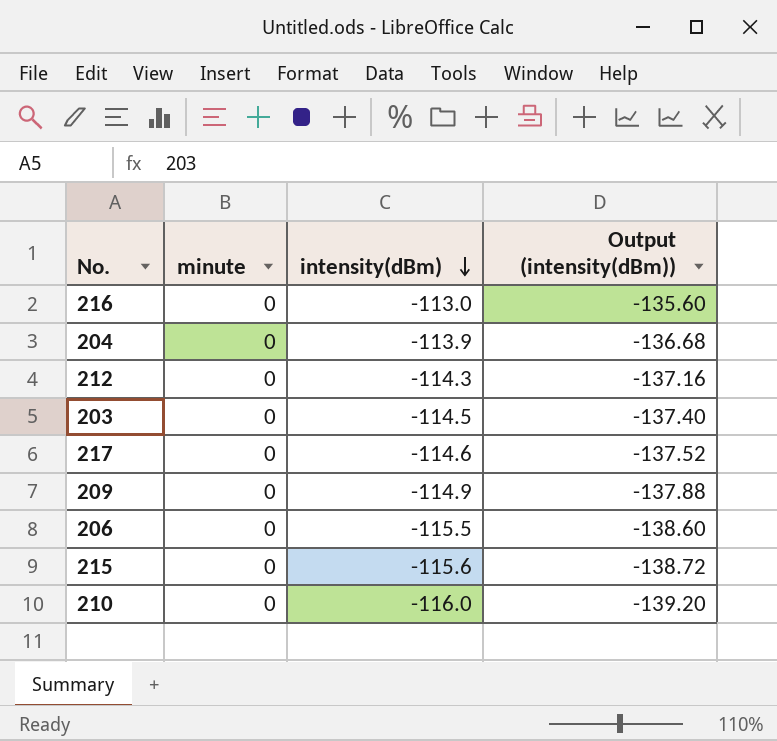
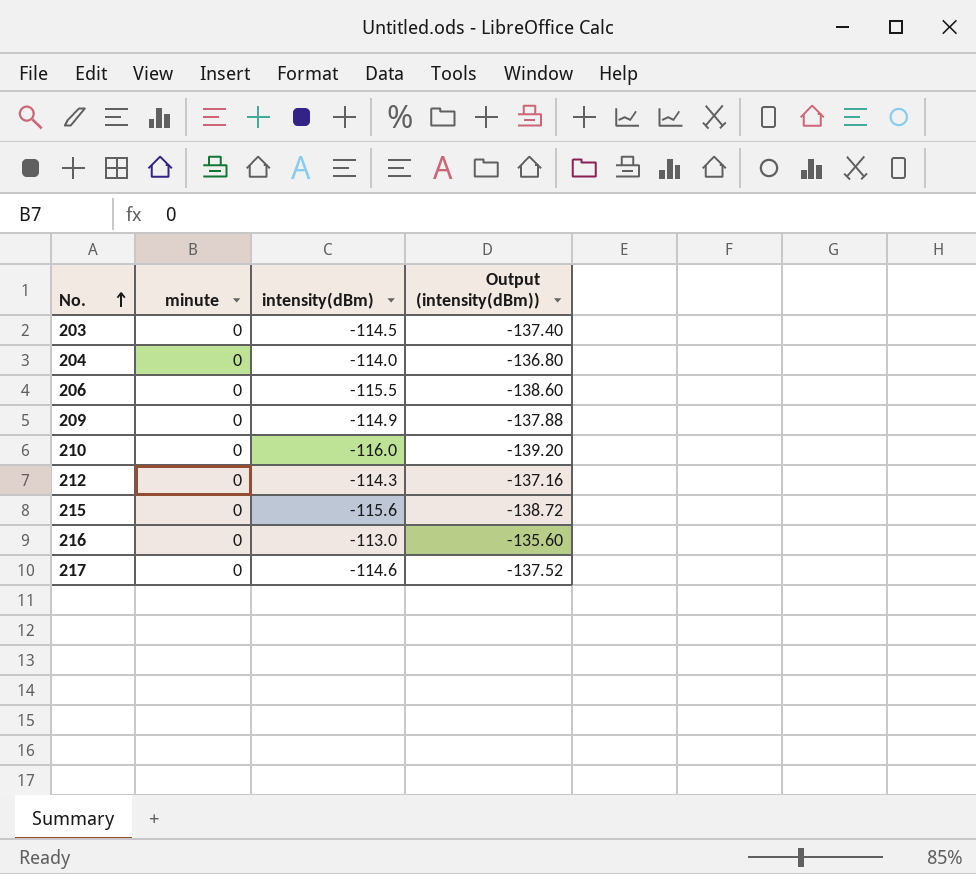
row order: intensity(dBm) descending -> No. ascending
204 | intensity(dBm): -113.9 -> -114.0
204 | Output (intensity(dBm)): -136.68 -> -136.80

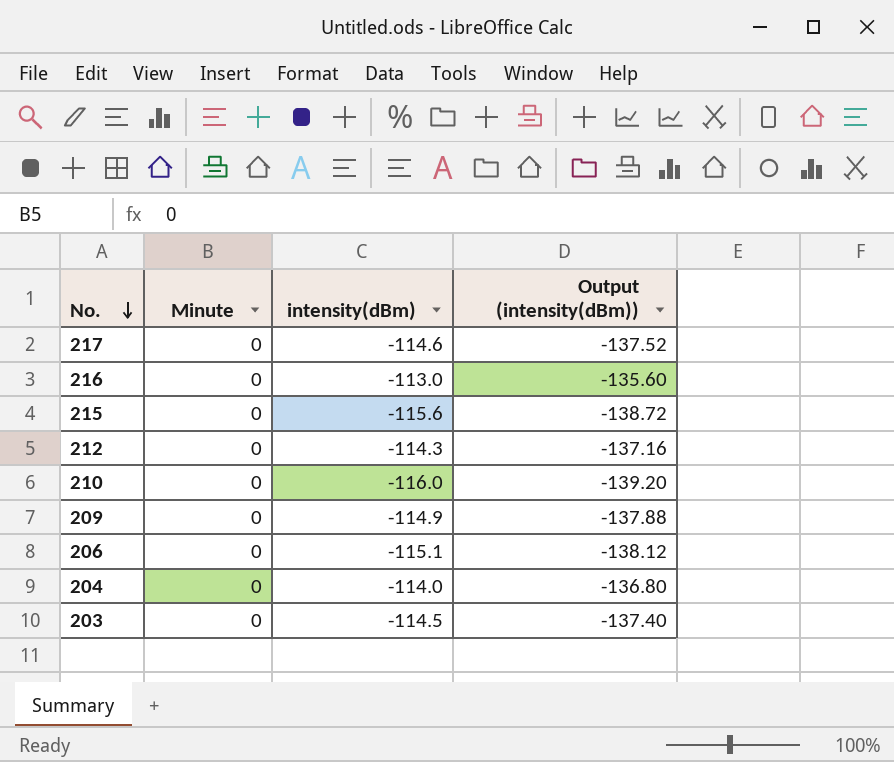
row order: No. ascending -> No. descending
column name: minute -> Minute
206 | intensity(dBm): -115.5 -> -115.1
206 | Output (intensity(dBm)): -138.60 -> -138.12

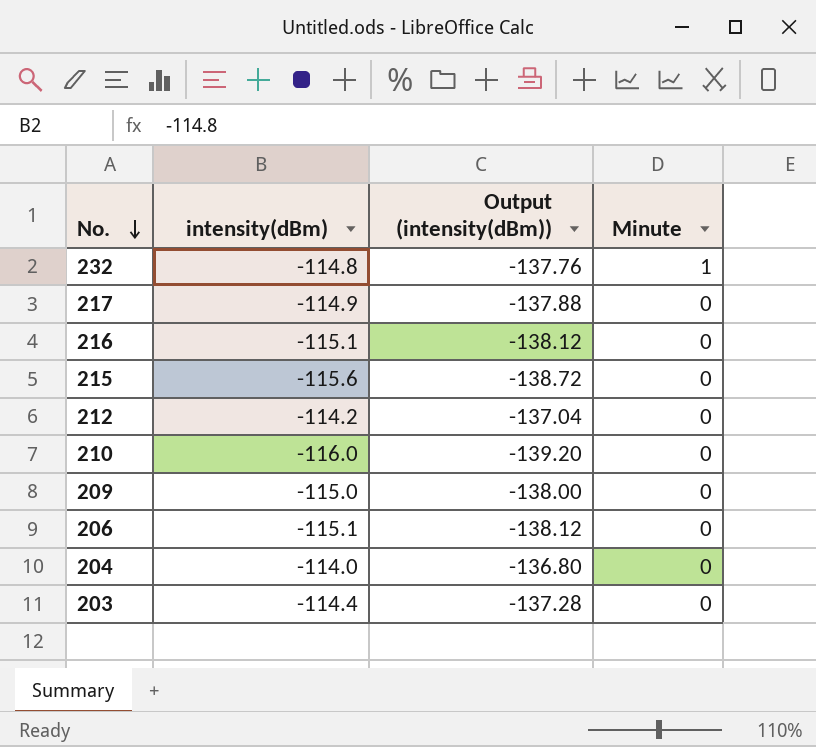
column Minute | position: 2 -> 4
row 232: none -> -114.8 | -137.76 | 1
217 | intensity(dBm): -114.6 -> -114.9
217 | Output (intensity(dBm)): -137.52 -> -137.88
216 | intensity(dBm): -113.0 -> -115.1
216 | Output (intensity(dBm)): -135.60 -> -138.12
212 | intensity(dBm): -114.3 -> -114.2
212 | Output (intensity(dBm)): -137.16 -> -137.04
209 | intensity(dBm): -114.9 -> -115.0
209 | Output (intensity(dBm)): -137.88 -> -138.00
203 | intensity(dBm): -114.5 -> -114.4
203 | Output (intensity(dBm)): -137.40 -> -137.28

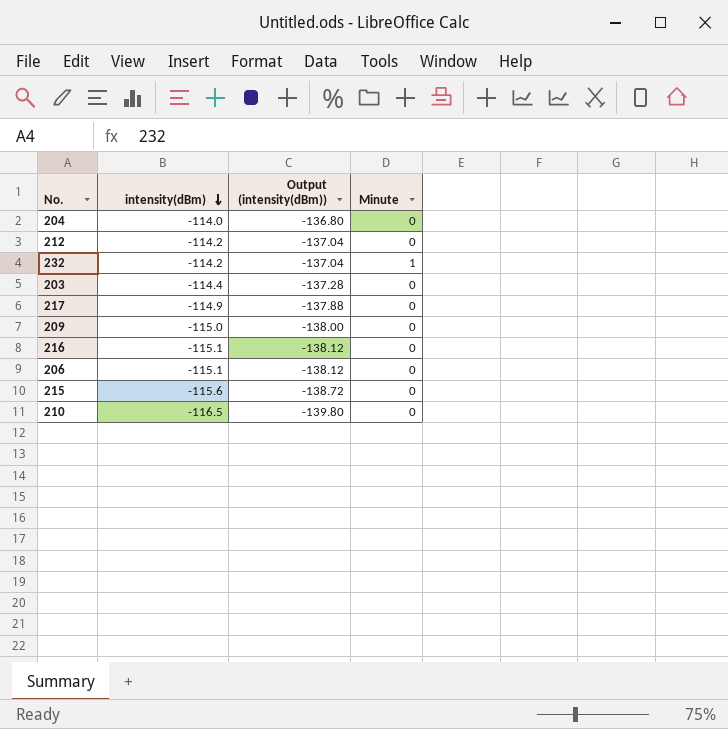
row order: No. descending -> intensity(dBm) descending
232 | intensity(dBm): -114.8 -> -114.2
232 | Output (intensity(dBm)): -137.76 -> -137.04
210 | intensity(dBm): -116.0 -> -116.5
210 | Output (intensity(dBm)): -139.20 -> -139.80

